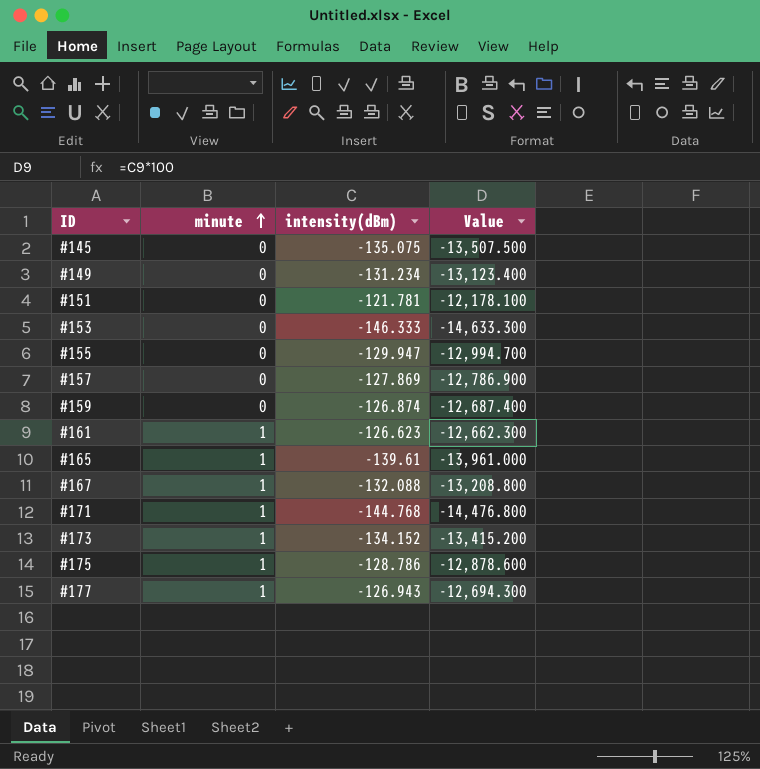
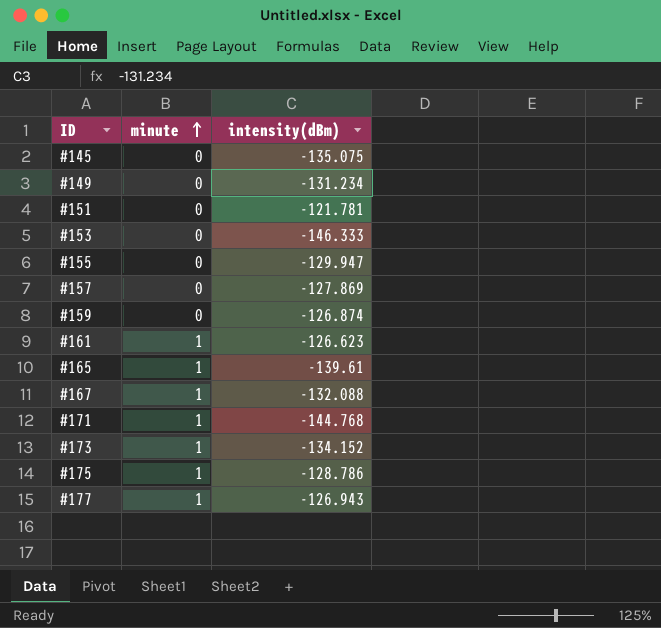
column Value | formula: [intensity(dBm)] * 100 -> none

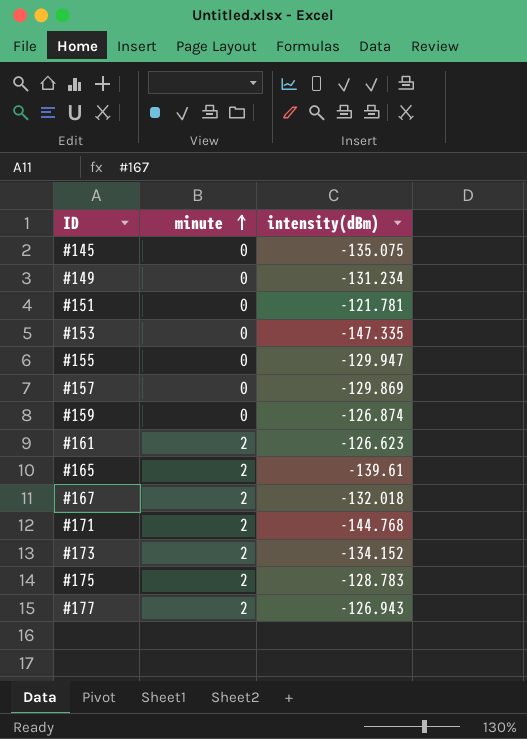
#153 | intensity(dBm): -146.333 -> -147.335
#157 | intensity(dBm): -127.869 -> -129.869
#161 | minute: 1 -> 2
#165 | minute: 1 -> 2
#167 | minute: 1 -> 2
#167 | intensity(dBm): -132.088 -> -132.018
#171 | minute: 1 -> 2
#173 | minute: 1 -> 2
#175 | minute: 1 -> 2
#175 | intensity(dBm): -128.786 -> -128.783
#177 | minute: 1 -> 2

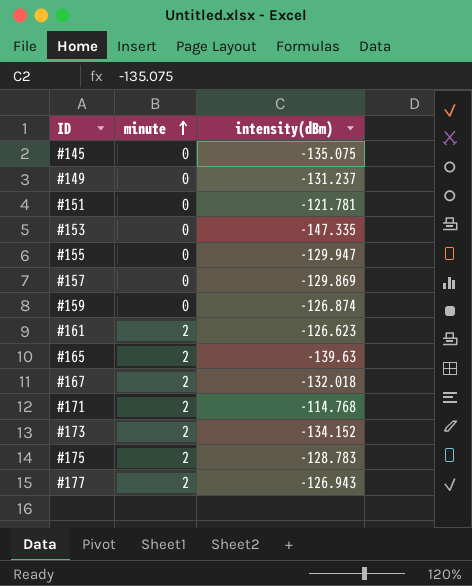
#149 | intensity(dBm): -131.234 -> -131.237
#165 | intensity(dBm): -139.61 -> -139.63
#171 | intensity(dBm): -144.768 -> -114.768

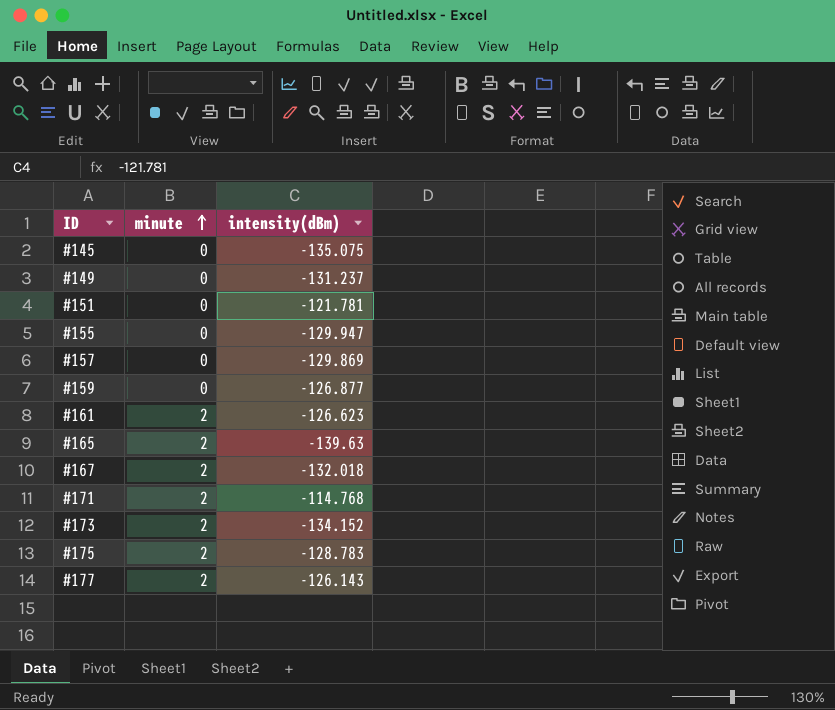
row #153: 0 | -147.335 -> none
#159 | intensity(dBm): -126.874 -> -126.877
#177 | intensity(dBm): -126.943 -> -126.143

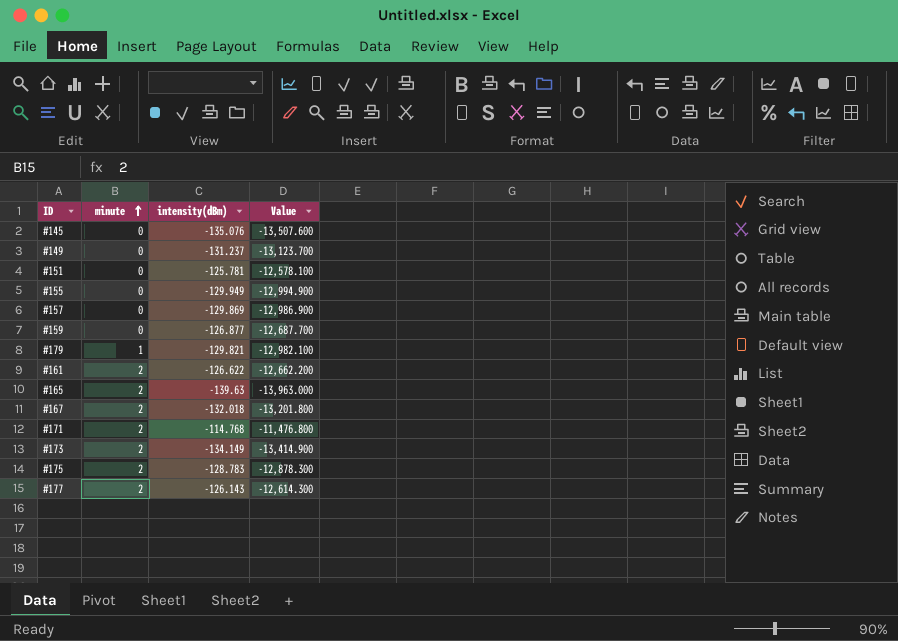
column Value | formula: none -> [intensity(dBm)] * 100
#145 | intensity(dBm): -135.075 -> -135.076
#151 | intensity(dBm): -121.781 -> -125.781
#155 | intensity(dBm): -129.947 -> -129.949
row #179: none -> 1 | -129.821 | -12,982.100
#161 | intensity(dBm): -126.623 -> -126.622
#173 | intensity(dBm): -134.152 -> -134.149

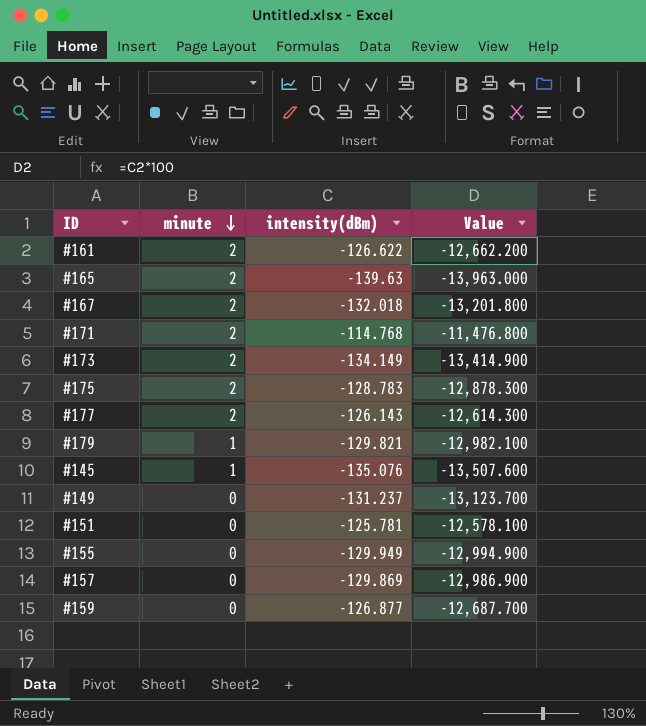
row order: minute ascending -> minute descending
#145 | minute: 0 -> 1

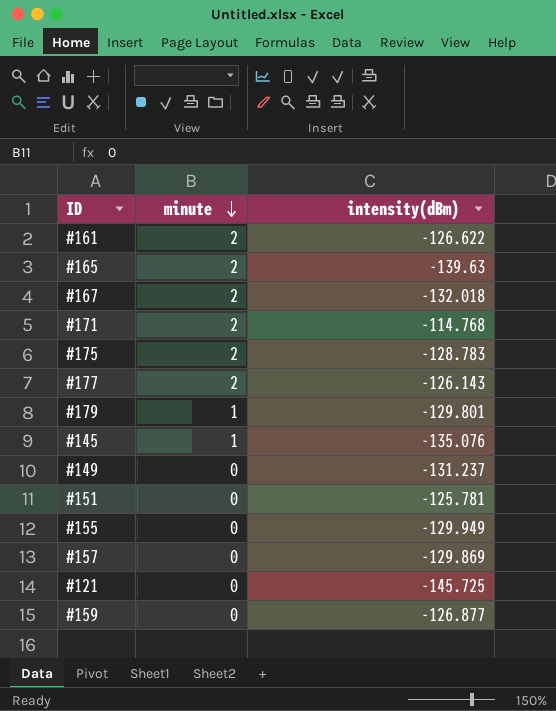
column Value | formula: [intensity(dBm)] * 100 -> none
row #173: 2 | -134.149 | -13,414.900 -> none
#179 | intensity(dBm): -129.821 -> -129.801
row #121: none -> 0 | -145.725

